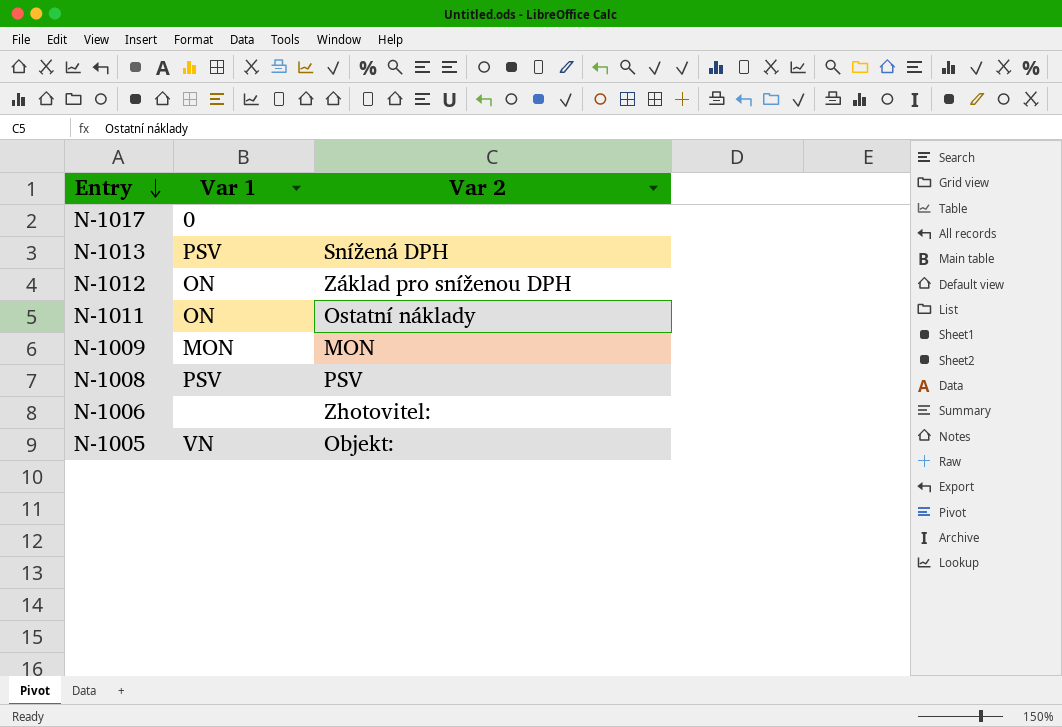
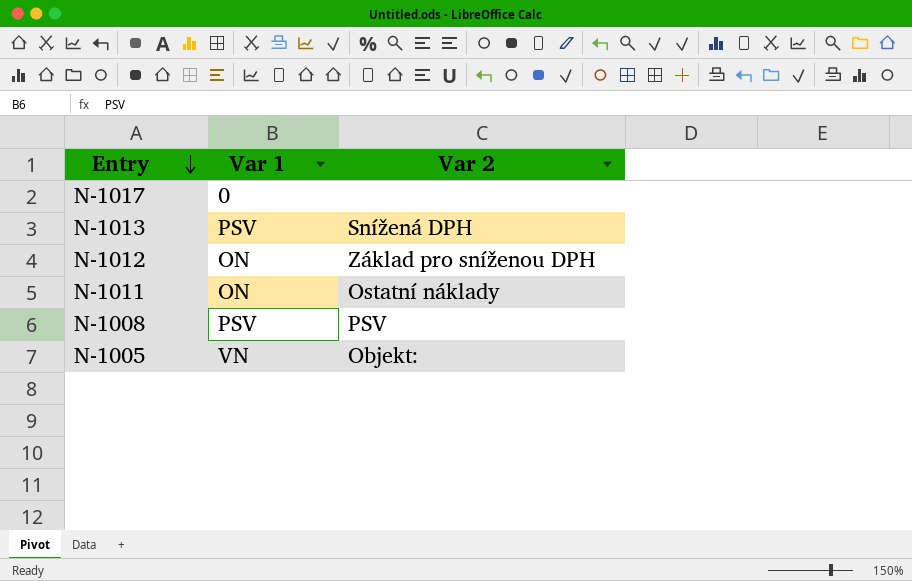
row N-1009: MON | MON -> none
row N-1006: none | Zhotovitel: -> none

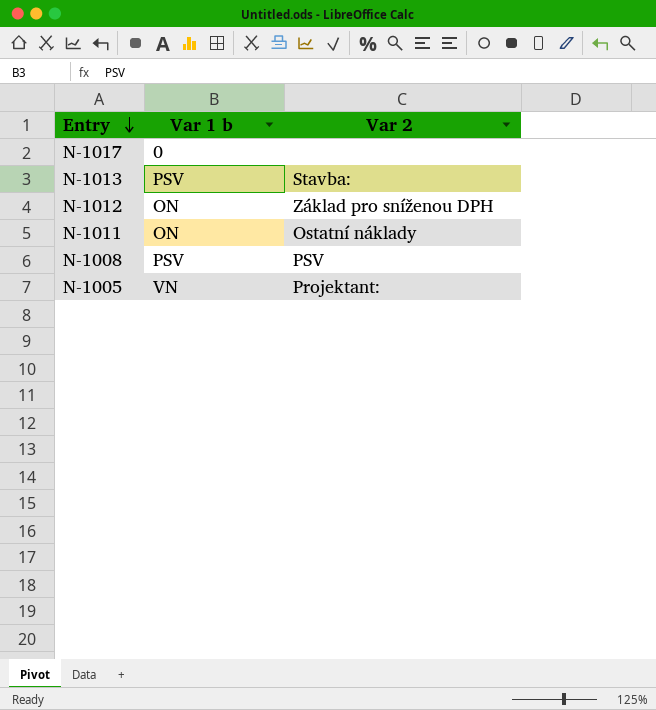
column name: Var 1 -> Var 1 b
N-1013 | Var 2: Snížená DPH -> Stavba:
N-1005 | Var 2: Objekt: -> Projektant:

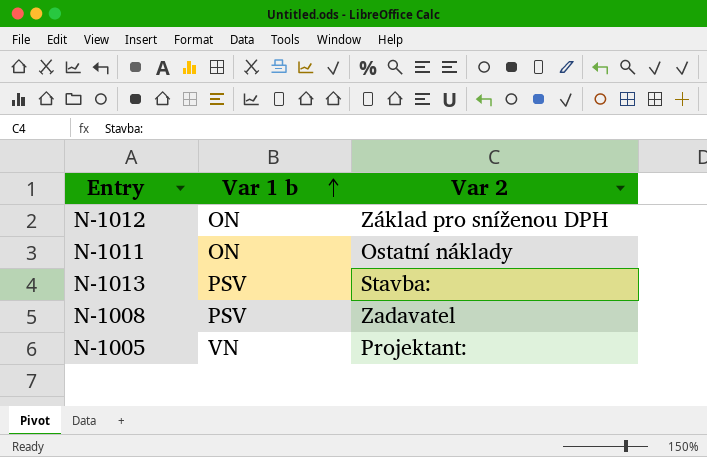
row order: Entry descending -> Var 1 b ascending
row N-1017: 0 | none -> none
N-1008 | Var 2: PSV -> Zadavatel

